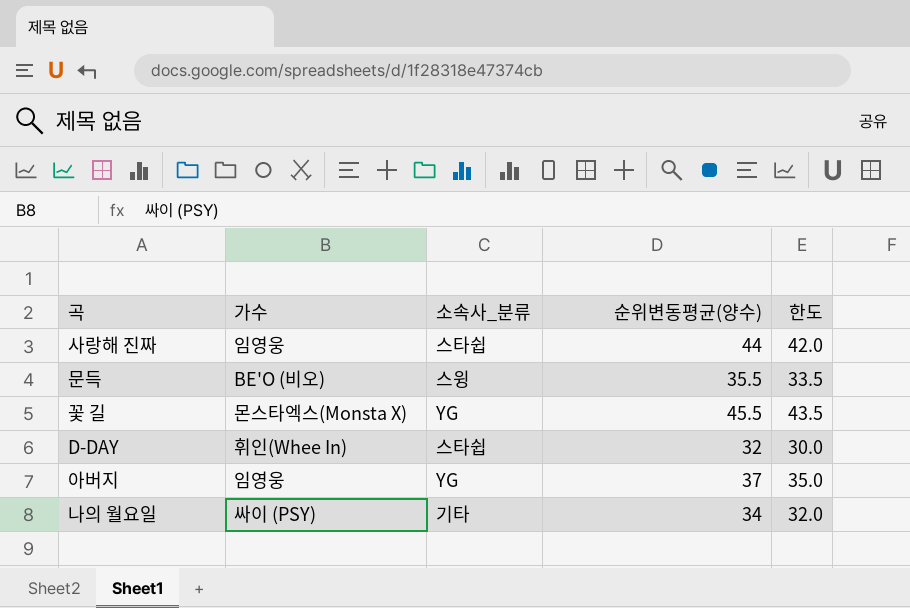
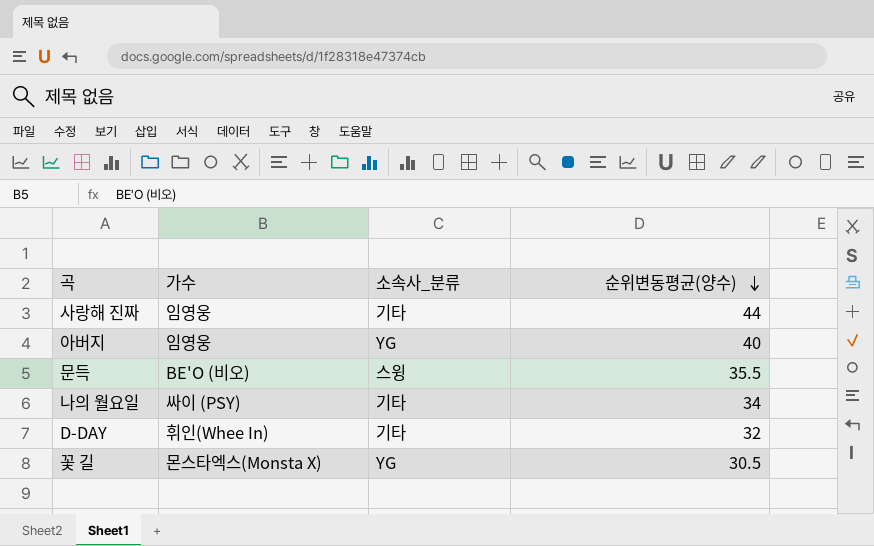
row order: none -> 순위변동평균(양수) descending
column 한도 | formula: [순위변동평균(양수)] - 2 -> none
사랑해 진짜 | 소속사_분류: 스타쉽 -> 기타
아버지 | 순위변동평균(양수): 37 -> 40
D-DAY | 소속사_분류: 스타쉽 -> 기타
꽃 길 | 순위변동평균(양수): 45.5 -> 30.5

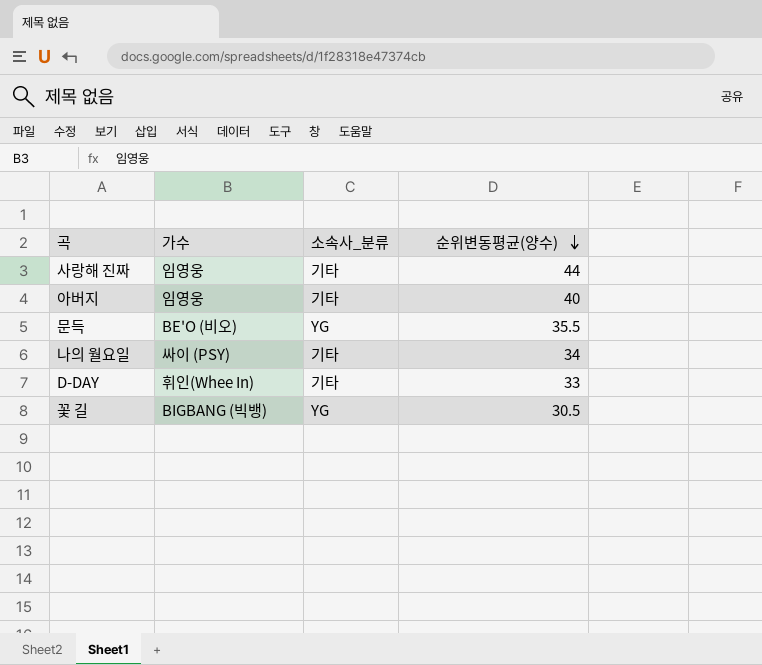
아버지 | 소속사_분류: YG -> 기타
문득 | 소속사_분류: 스윙 -> YG
D-DAY | 순위변동평균(양수): 32 -> 33
꽃 길 | 가수: 몬스타엑스(Monsta X) -> BIGBANG (빅뱅)

